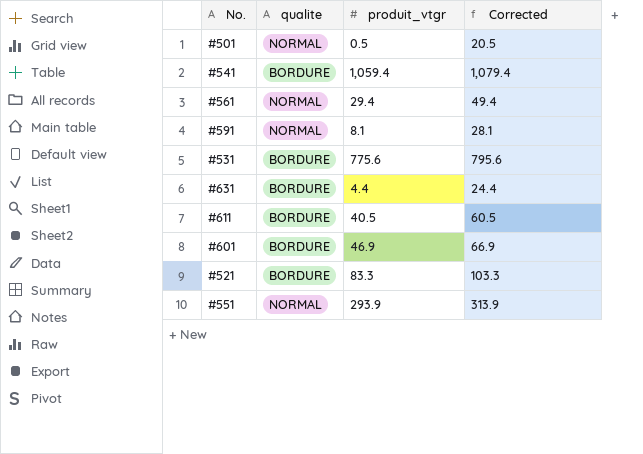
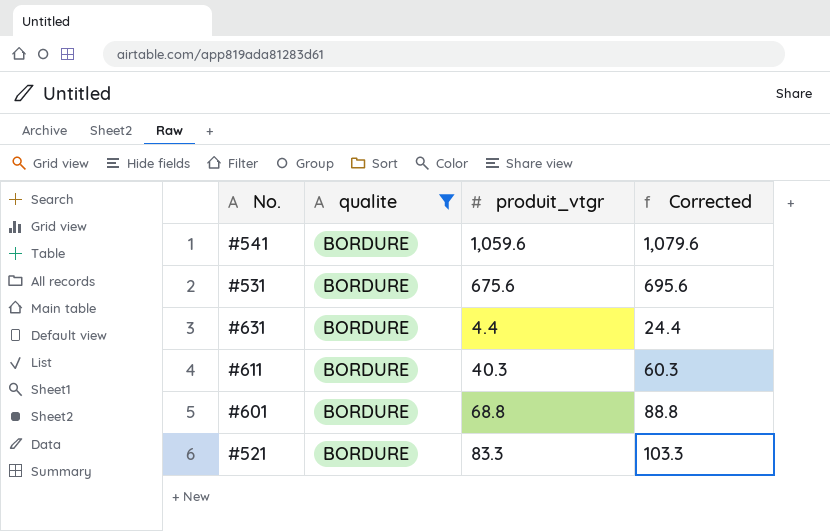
filter: none -> qualite = BORDURE
#541 | produit_vtgr: 1,059.4 -> 1,059.6
#541 | Corrected: 1,079.4 -> 1,079.6
#531 | produit_vtgr: 775.6 -> 675.6
#531 | Corrected: 795.6 -> 695.6
#611 | produit_vtgr: 40.5 -> 40.3
#611 | Corrected: 60.5 -> 60.3
#601 | produit_vtgr: 46.9 -> 68.8
#601 | Corrected: 66.9 -> 88.8

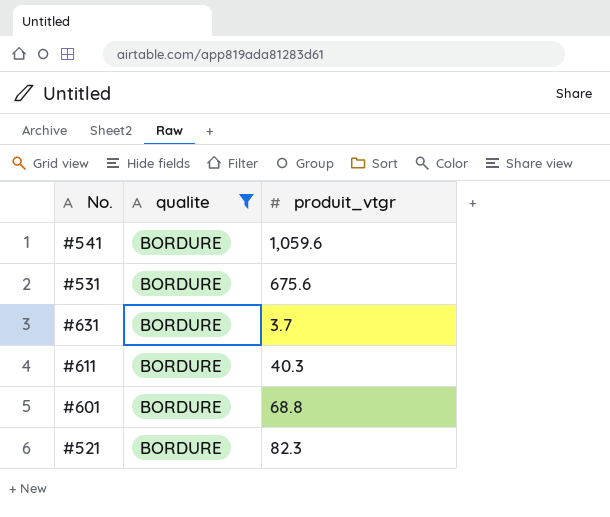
column Corrected | formula: [produit_vtgr] + 20 -> none
#631 | produit_vtgr: 4.4 -> 3.7
#521 | produit_vtgr: 83.3 -> 82.3

